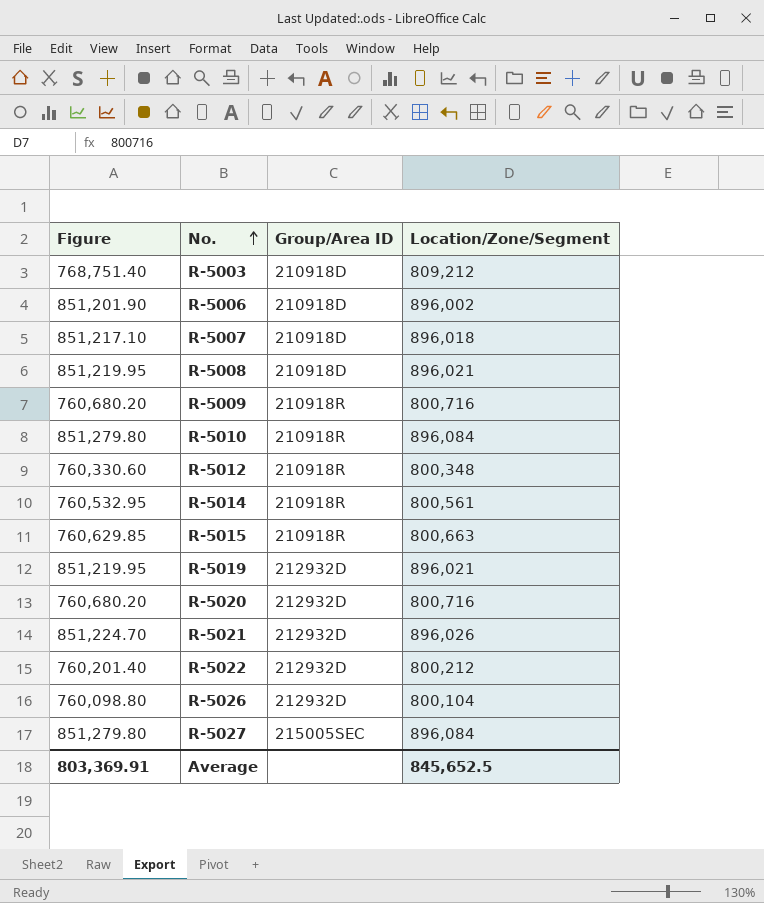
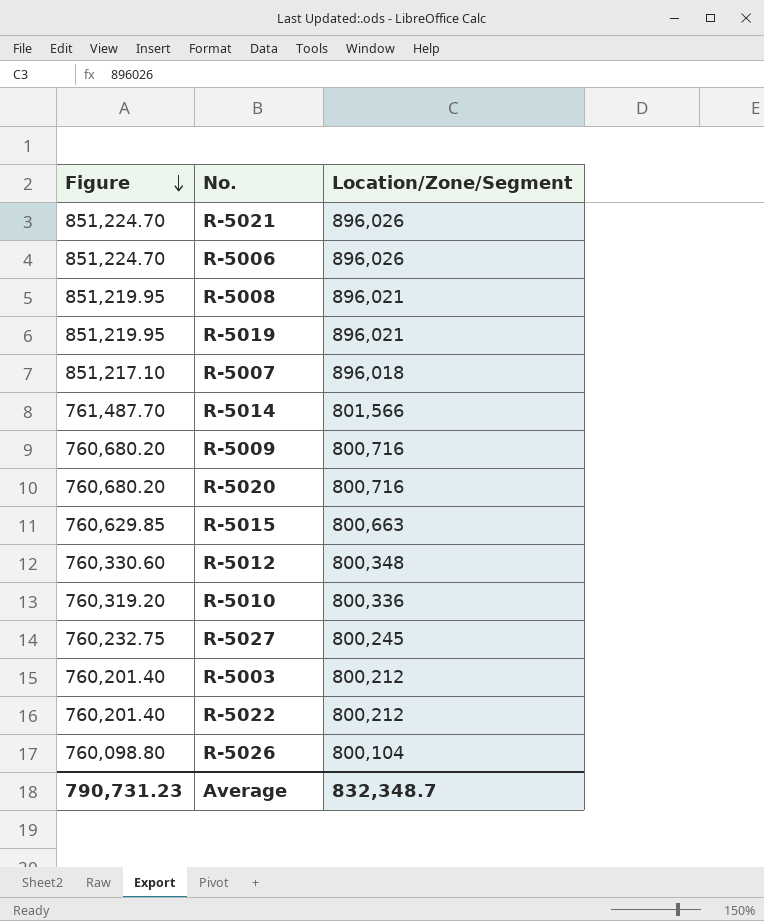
row order: No. ascending -> Figure descending
column Group/Area ID | position: 3 -> none
R-5006 | Figure: 851,201.90 -> 851,224.70
R-5006 | Location/Zone/Segment: 896,002 -> 896,026
R-5014 | Figure: 760,532.95 -> 761,487.70
R-5014 | Location/Zone/Segment: 800,561 -> 801,566
R-5010 | Figure: 851,279.80 -> 760,319.20
R-5010 | Location/Zone/Segment: 896,084 -> 800,336
R-5027 | Figure: 851,279.80 -> 760,232.75
R-5027 | Location/Zone/Segment: 896,084 -> 800,245
R-5003 | Figure: 768,751.40 -> 760,201.40
R-5003 | Location/Zone/Segment: 809,212 -> 800,212
Average | Figure: 803,369.91 -> 790,731.23
Average | Location/Zone/Segment: 845,652.5 -> 832,348.7

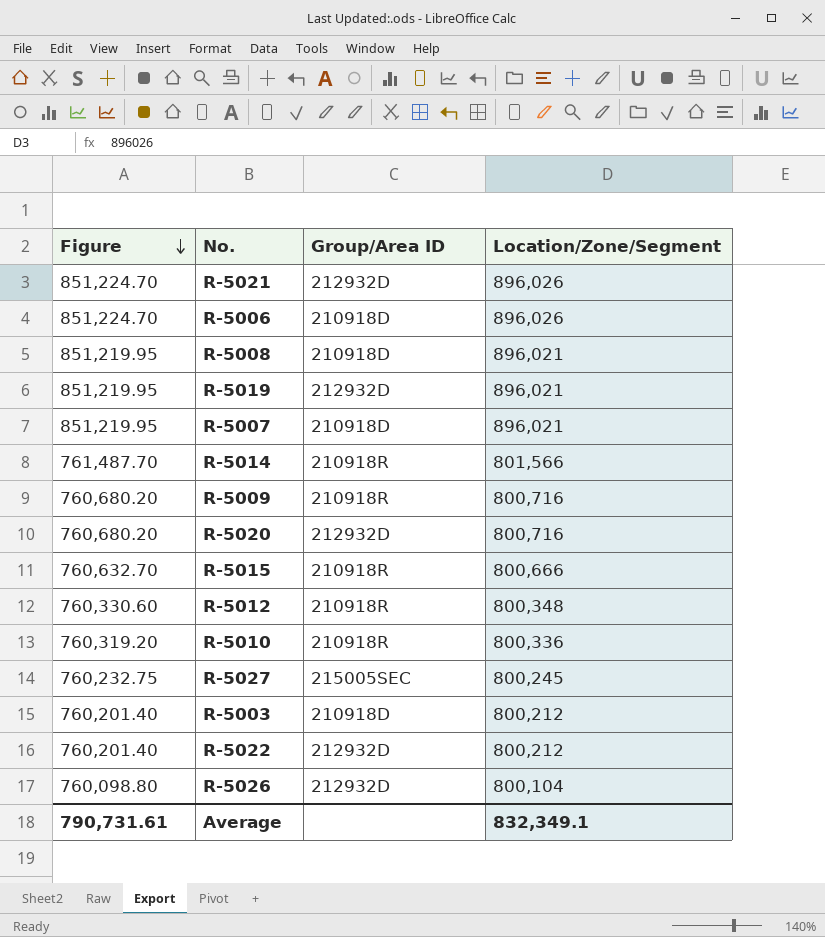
column Group/Area ID | position: none -> 3
R-5007 | Figure: 851,217.10 -> 851,219.95
R-5007 | Location/Zone/Segment: 896,018 -> 896,021
R-5015 | Figure: 760,629.85 -> 760,632.70
R-5015 | Location/Zone/Segment: 800,663 -> 800,666
Average | Figure: 790,731.23 -> 790,731.61
Average | Location/Zone/Segment: 832,348.7 -> 832,349.1

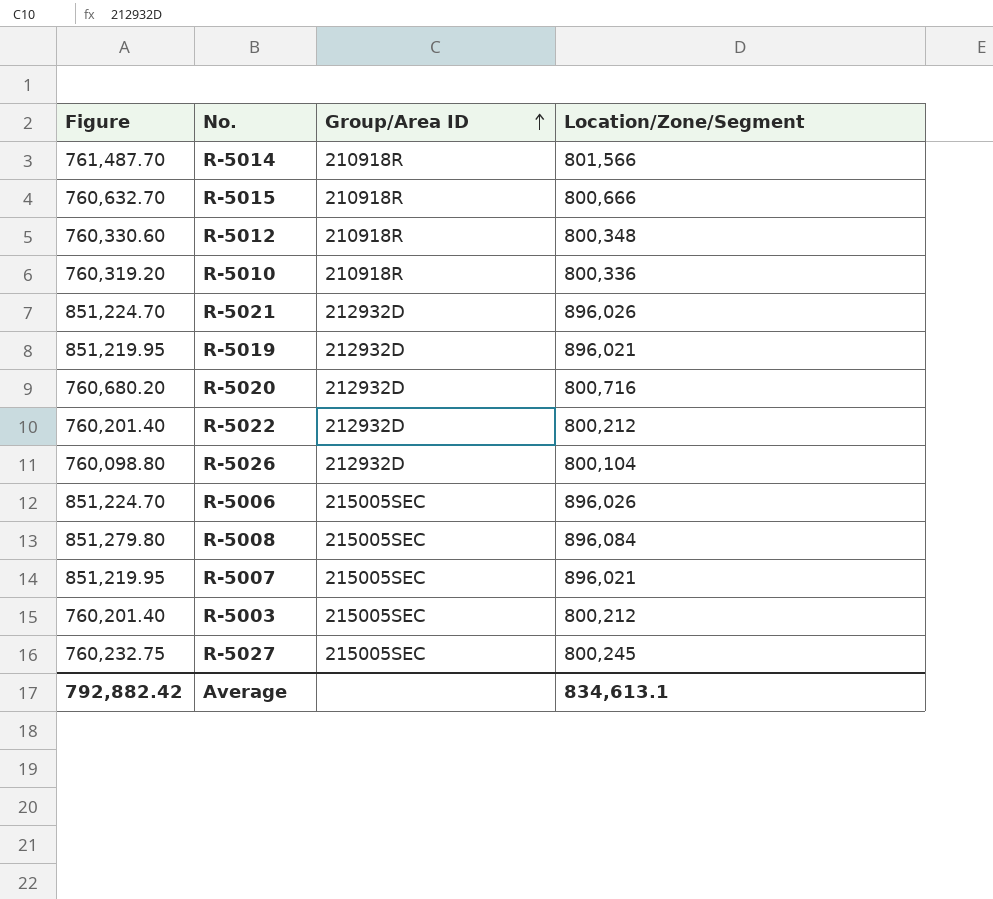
row order: Figure descending -> Group/Area ID ascending
row R-5009: 760,680.20 | 210918R | 800,716 -> none
R-5006 | Group/Area ID: 210918D -> 215005SEC
R-5008 | Figure: 851,219.95 -> 851,279.80
R-5008 | Group/Area ID: 210918D -> 215005SEC
R-5008 | Location/Zone/Segment: 896,021 -> 896,084
R-5007 | Group/Area ID: 210918D -> 215005SEC
R-5003 | Group/Area ID: 210918D -> 215005SEC
Average | Figure: 790,731.61 -> 792,882.42
Average | Location/Zone/Segment: 832,349.1 -> 834,613.1

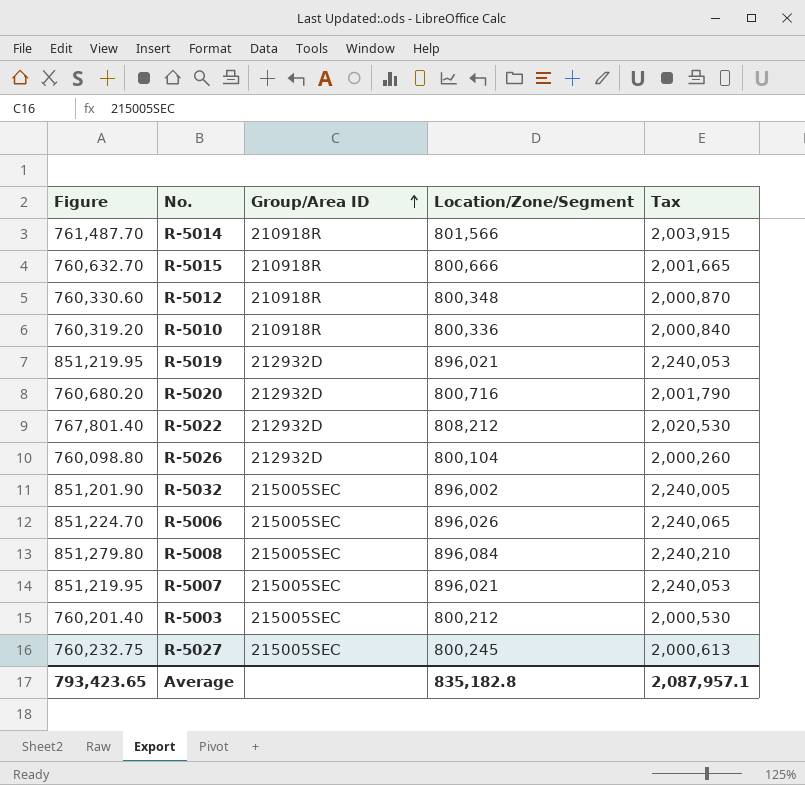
column Tax | formula: none -> [Location/Zone/Segment] * 2.5
row R-5021: 851,224.70 | 212932D | 896,026 -> none
R-5022 | Figure: 760,201.40 -> 767,801.40
R-5022 | Location/Zone/Segment: 800,212 -> 808,212
row R-5032: none -> 851,201.90 | 215005SEC | 896,002 | 2,240,005
Average | Figure: 792,882.42 -> 793,423.65
Average | Location/Zone/Segment: 834,613.1 -> 835,182.8

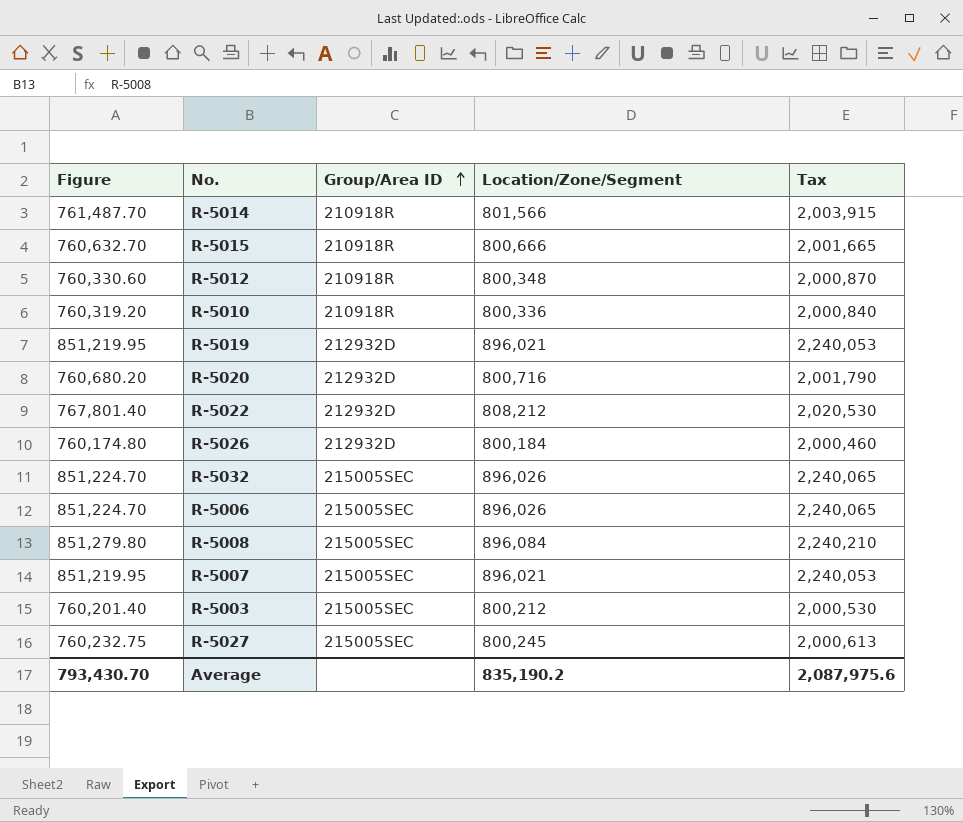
R-5026 | Figure: 760,098.80 -> 760,174.80
R-5026 | Location/Zone/Segment: 800,104 -> 800,184
R-5026 | Tax: 2,000,260 -> 2,000,460
R-5032 | Figure: 851,201.90 -> 851,224.70
R-5032 | Location/Zone/Segment: 896,002 -> 896,026
R-5032 | Tax: 2,240,005 -> 2,240,065
Average | Figure: 793,423.65 -> 793,430.70
Average | Location/Zone/Segment: 835,182.8 -> 835,190.2
Average | Tax: 2,087,957.1 -> 2,087,975.6

